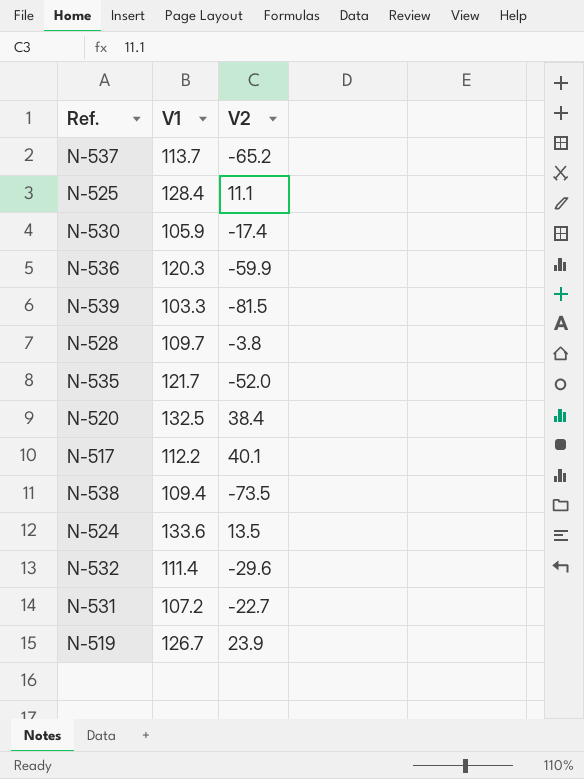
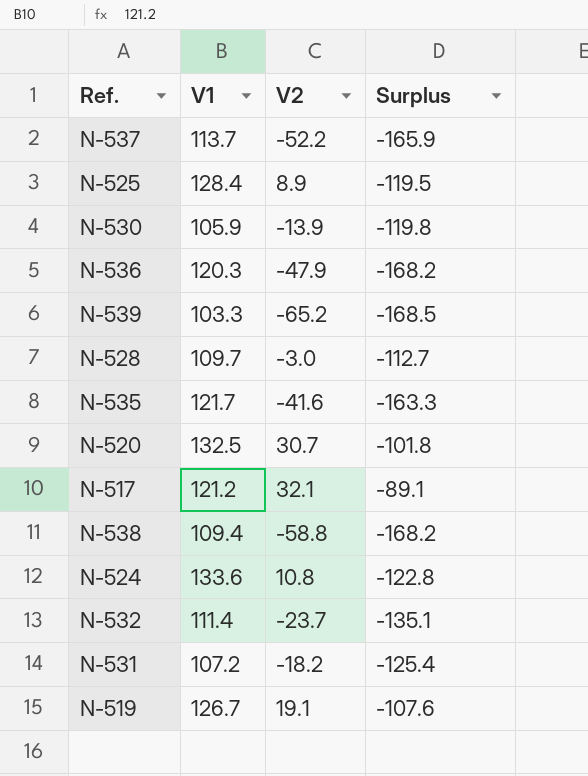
column Surplus | formula: none -> [V2] - [V1]
N-537 | V2: -65.2 -> -52.2
N-525 | V2: 11.1 -> 8.9
N-530 | V2: -17.4 -> -13.9
N-536 | V2: -59.9 -> -47.9
N-539 | V2: -81.5 -> -65.2
N-528 | V2: -3.8 -> -3.0
N-535 | V2: -52.0 -> -41.6
N-520 | V2: 38.4 -> 30.7
N-517 | V1: 112.2 -> 121.2
N-517 | V2: 40.1 -> 32.1
N-538 | V2: -73.5 -> -58.8
N-524 | V2: 13.5 -> 10.8
N-532 | V2: -29.6 -> -23.7
N-531 | V2: -22.7 -> -18.2
N-519 | V2: 23.9 -> 19.1

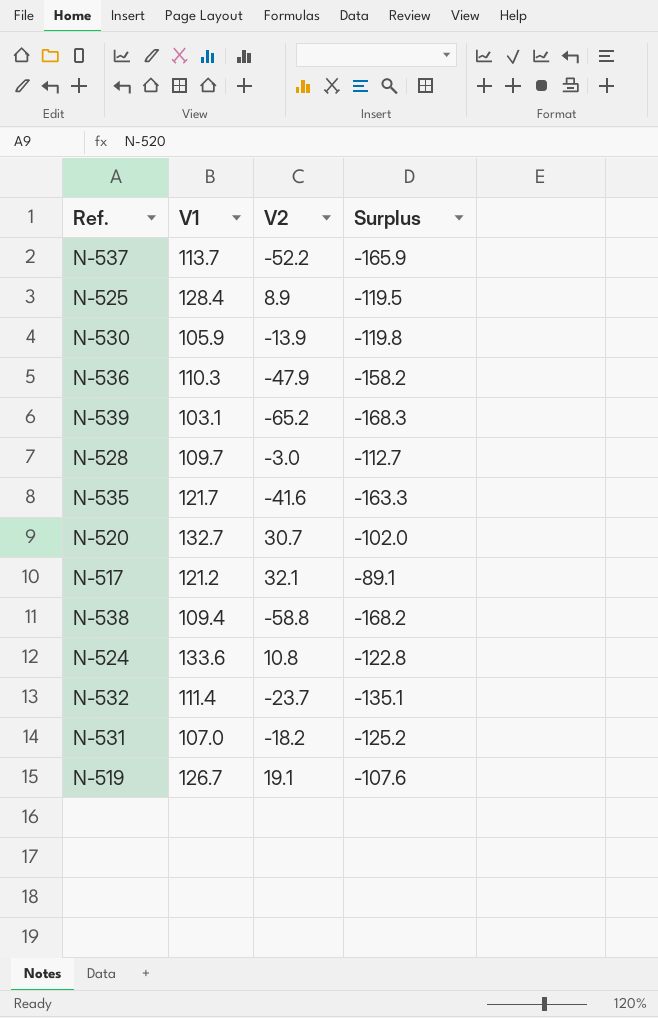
N-536 | V1: 120.3 -> 110.3
N-536 | Surplus: -168.2 -> -158.2
N-539 | V1: 103.3 -> 103.1
N-539 | Surplus: -168.5 -> -168.3
N-520 | V1: 132.5 -> 132.7
N-520 | Surplus: -101.8 -> -102.0
N-531 | V1: 107.2 -> 107.0
N-531 | Surplus: -125.4 -> -125.2

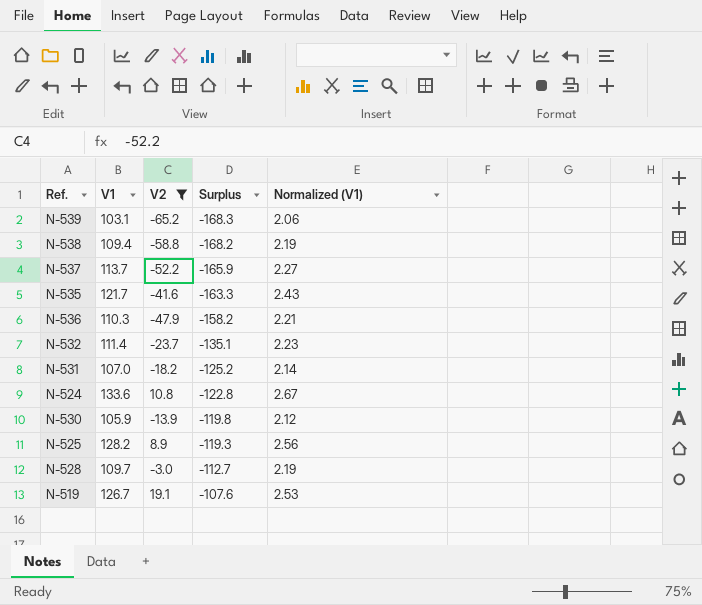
filter: none -> V2 <= 19.1
row order: none -> Surplus ascending
column Normalized (V1) | formula: none -> [V1] * 0.02
N-525 | V1: 128.4 -> 128.2
N-525 | Surplus: -119.5 -> -119.3

